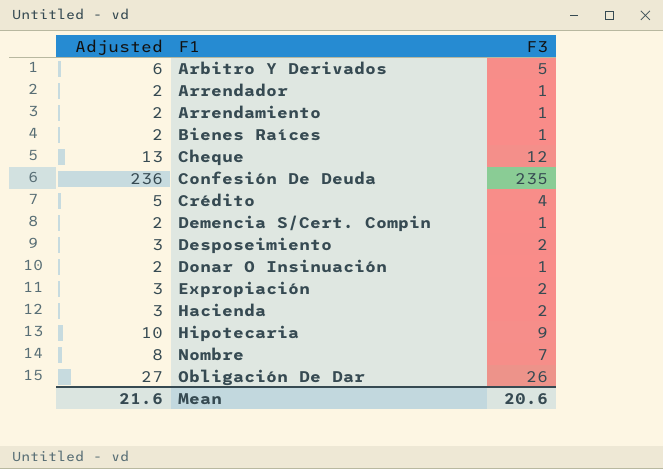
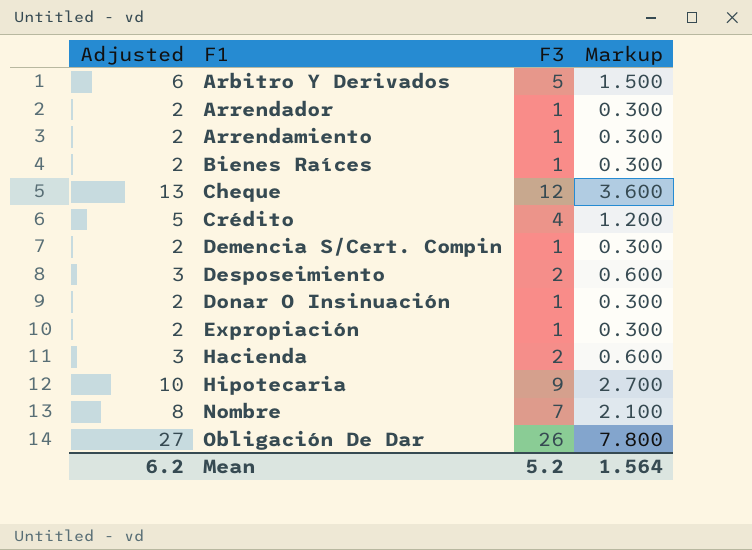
column Markup | formula: none -> [F3] * 0.3
row Confesión De Deuda: 236 | 235 -> none
Expropiación | Adjusted: 3 -> 2
Expropiación | F3: 2 -> 1
Mean | Adjusted: 21.6 -> 6.2
Mean | F3: 20.6 -> 5.2

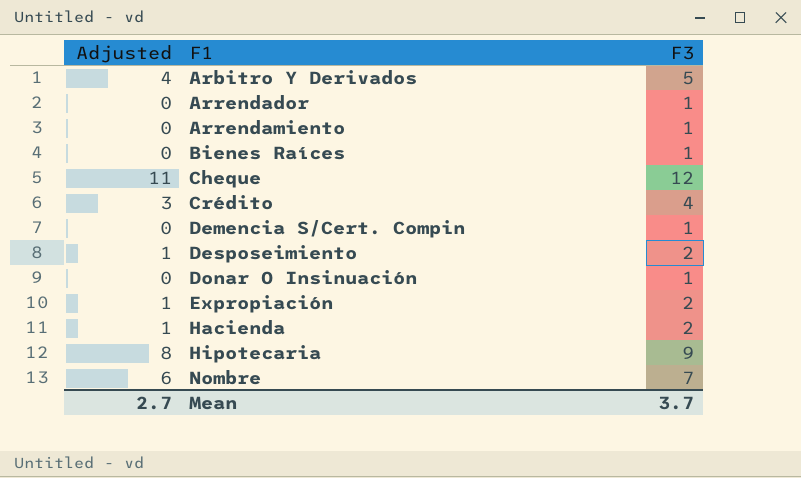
column Markup | formula: [F3] * 0.3 -> none
column Adjusted | formula: [F3] + 1 -> [F3] - 1
row Obligación De Dar: 27 | 26 | 7.800 -> none
Expropiación | F3: 1 -> 2
Mean | Adjusted: 6.2 -> 2.7
Mean | F3: 5.2 -> 3.7

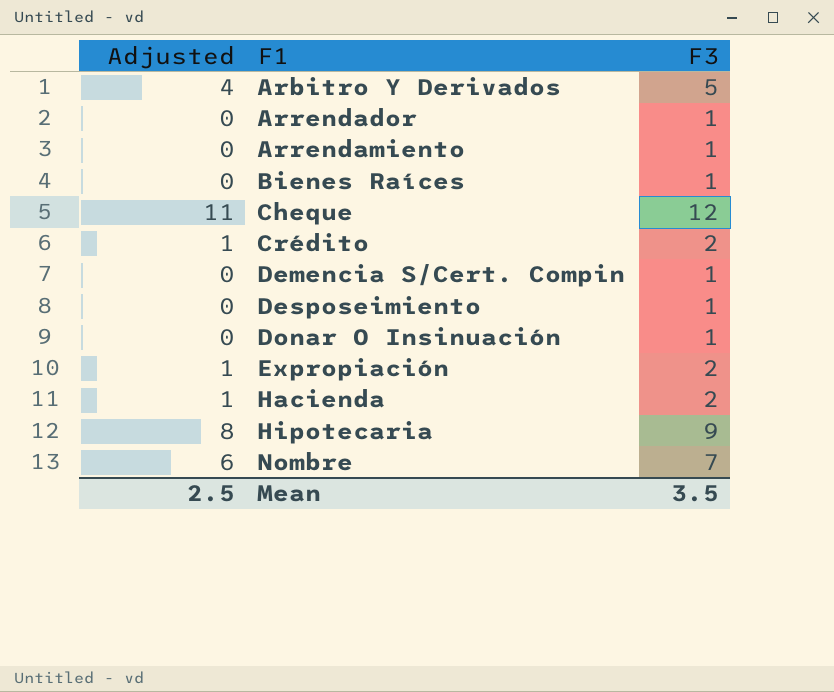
Crédito | Adjusted: 3 -> 1
Crédito | F3: 4 -> 2
Desposeimiento | Adjusted: 1 -> 0
Desposeimiento | F3: 2 -> 1
Mean | Adjusted: 2.7 -> 2.5
Mean | F3: 3.7 -> 3.5

